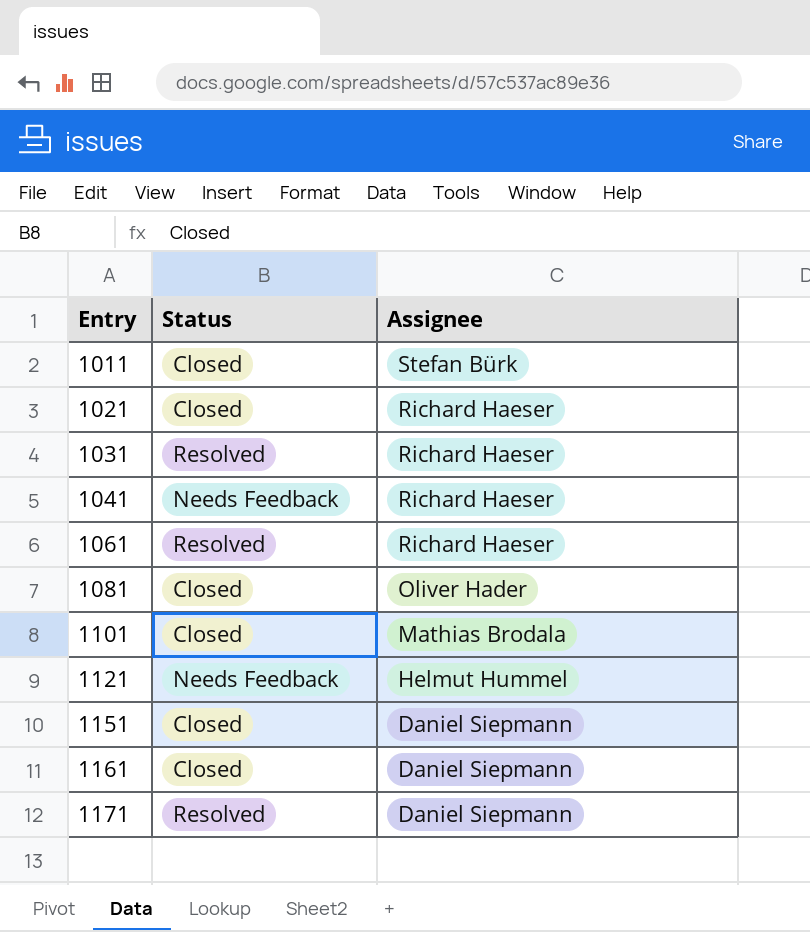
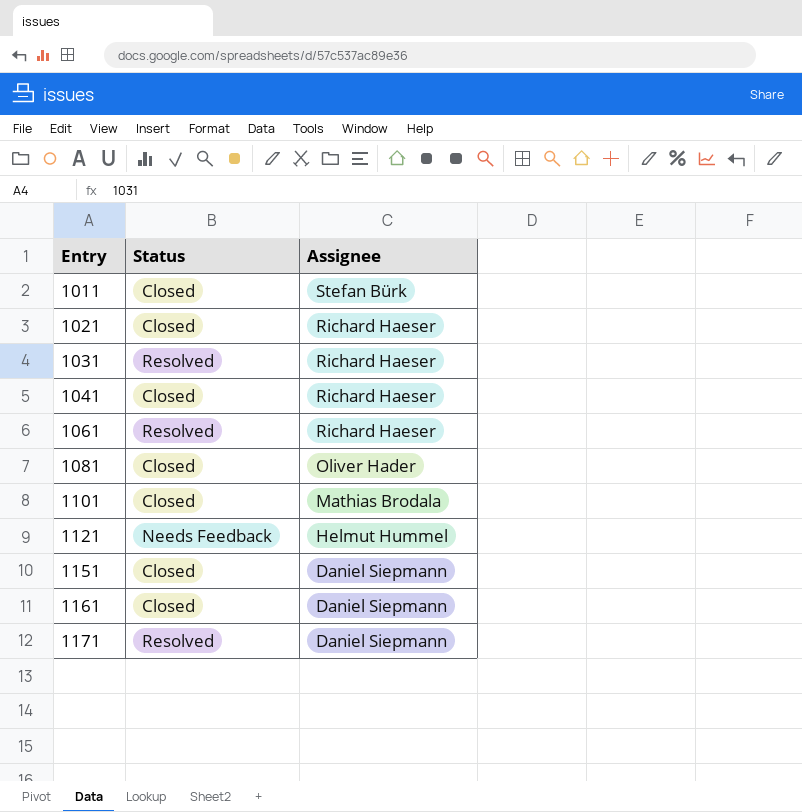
1041 | Status: Needs Feedback -> Closed

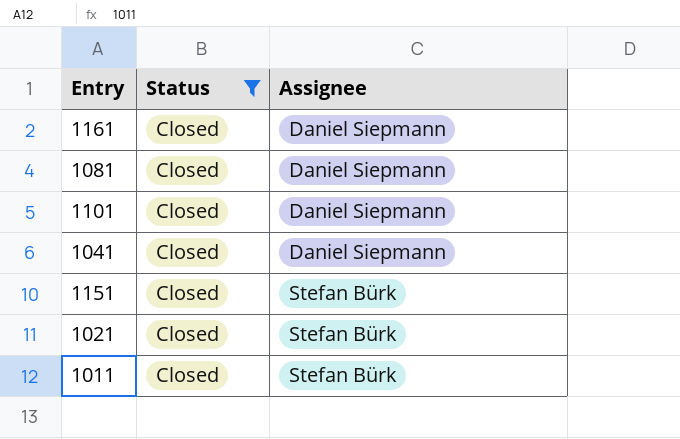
filter: none -> Status = Closed
row order: Entry ascending -> Assignee ascending
1081 | Assignee: Oliver Hader -> Daniel Siepmann
1101 | Assignee: Mathias Brodala -> Daniel Siepmann
1041 | Assignee: Richard Haeser -> Daniel Siepmann
1151 | Assignee: Daniel Siepmann -> Stefan Bürk
1021 | Assignee: Richard Haeser -> Stefan Bürk

